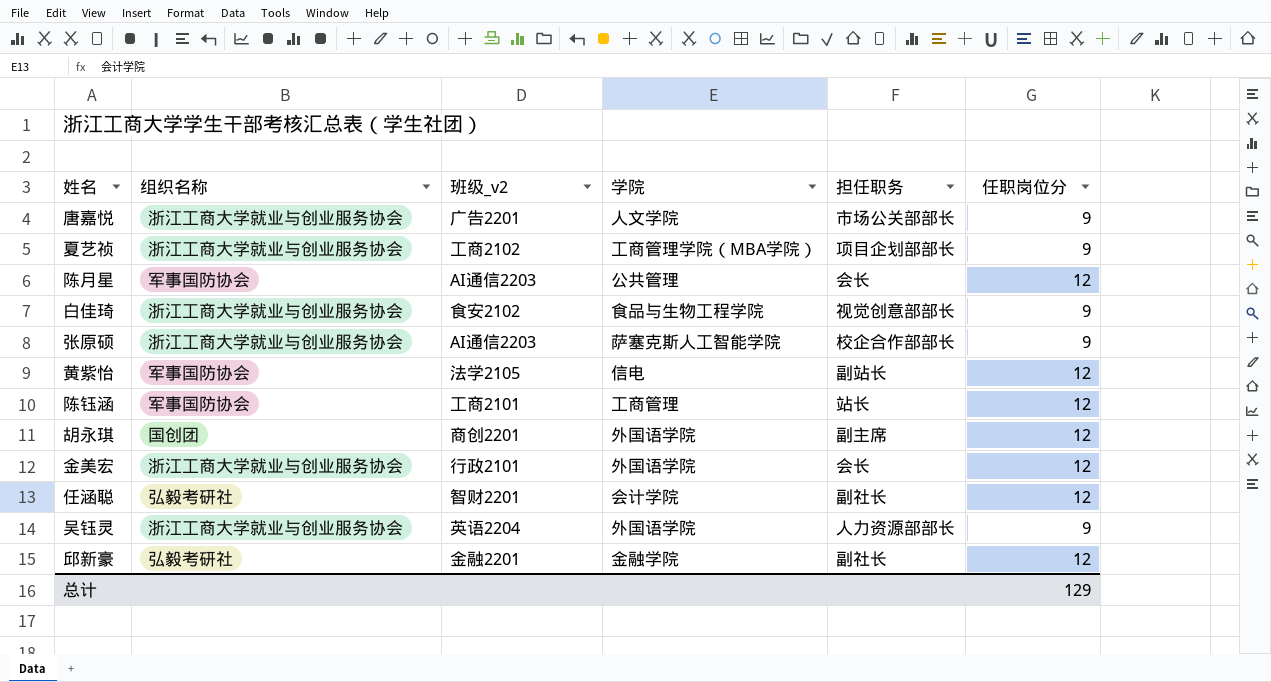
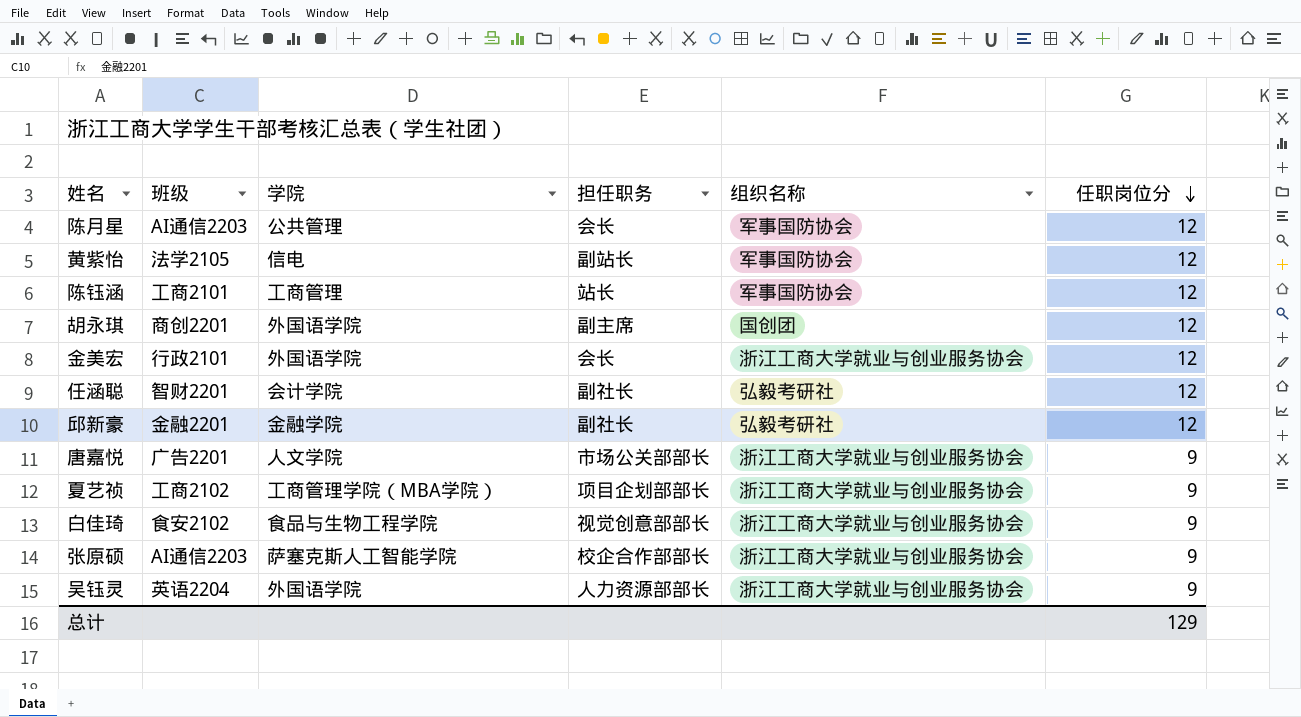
row order: none -> 任职岗位分 descending
column name: 班级_v2 -> 班级
column 组织名称 | position: 2 -> 5

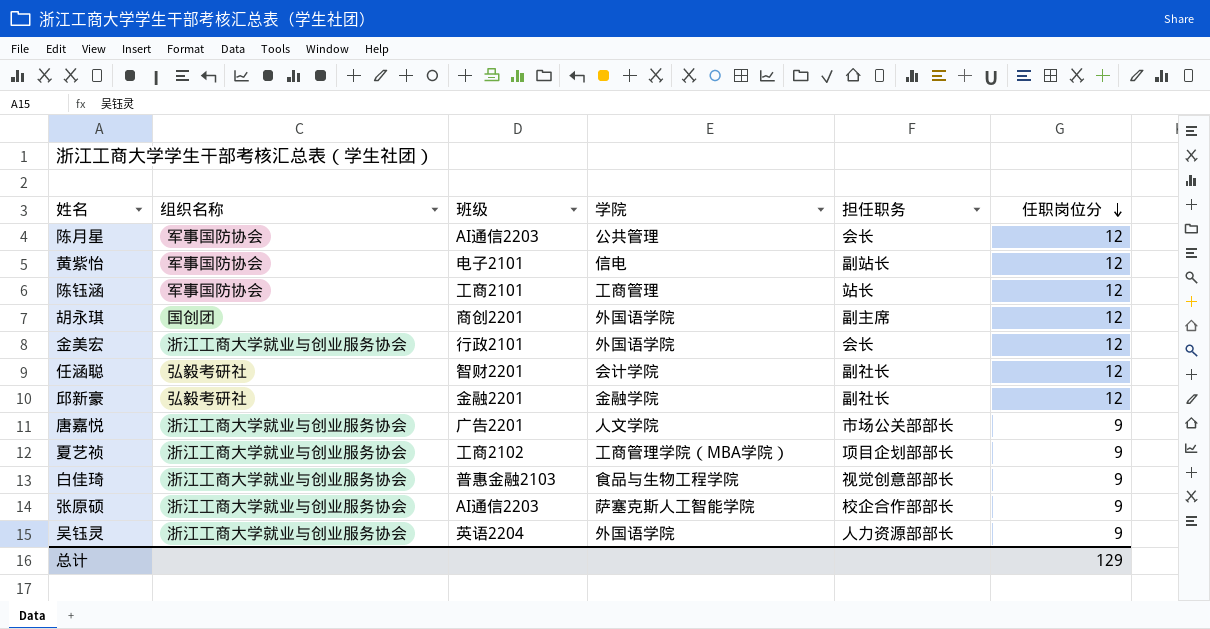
column 组织名称 | position: 5 -> 2
黄紫怡 | 班级: 法学2105 -> 电子2101
白佳琦 | 班级: 食安2102 -> 普惠金融2103

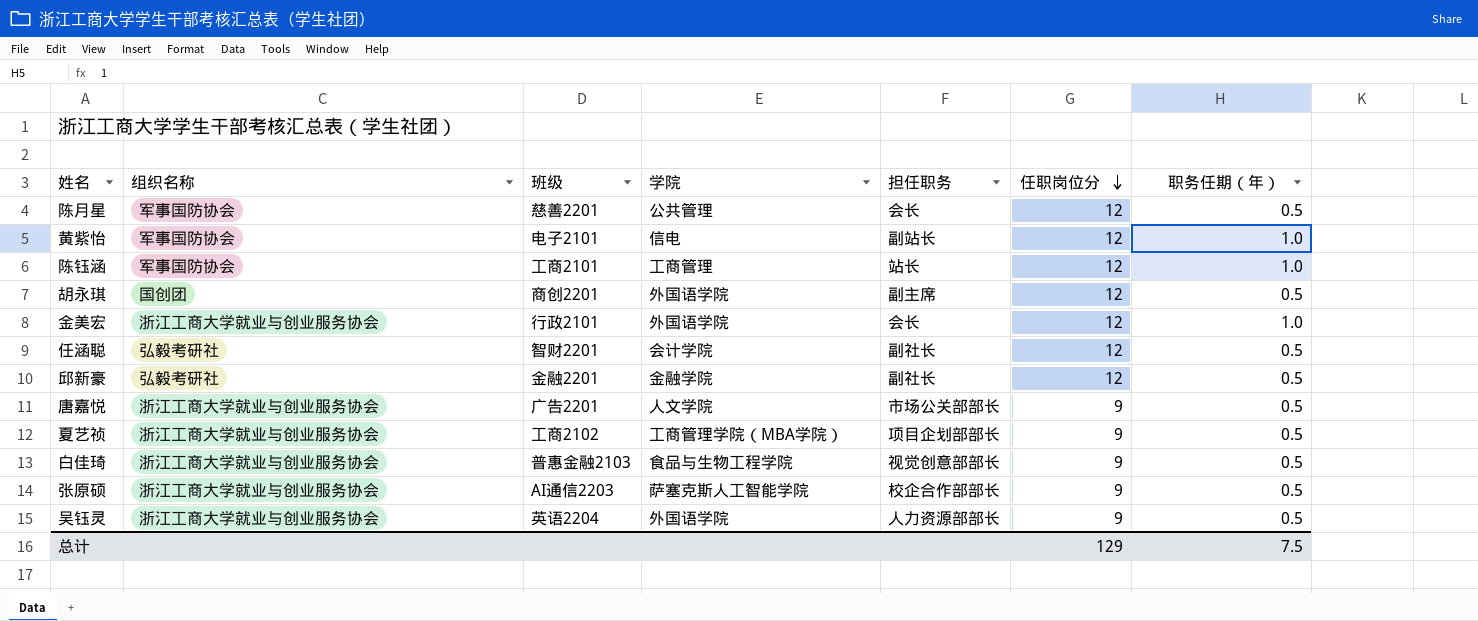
column 职务任期（年） | position: none -> 7
陈月星 | 班级: AI通信2203 -> 慈善2201

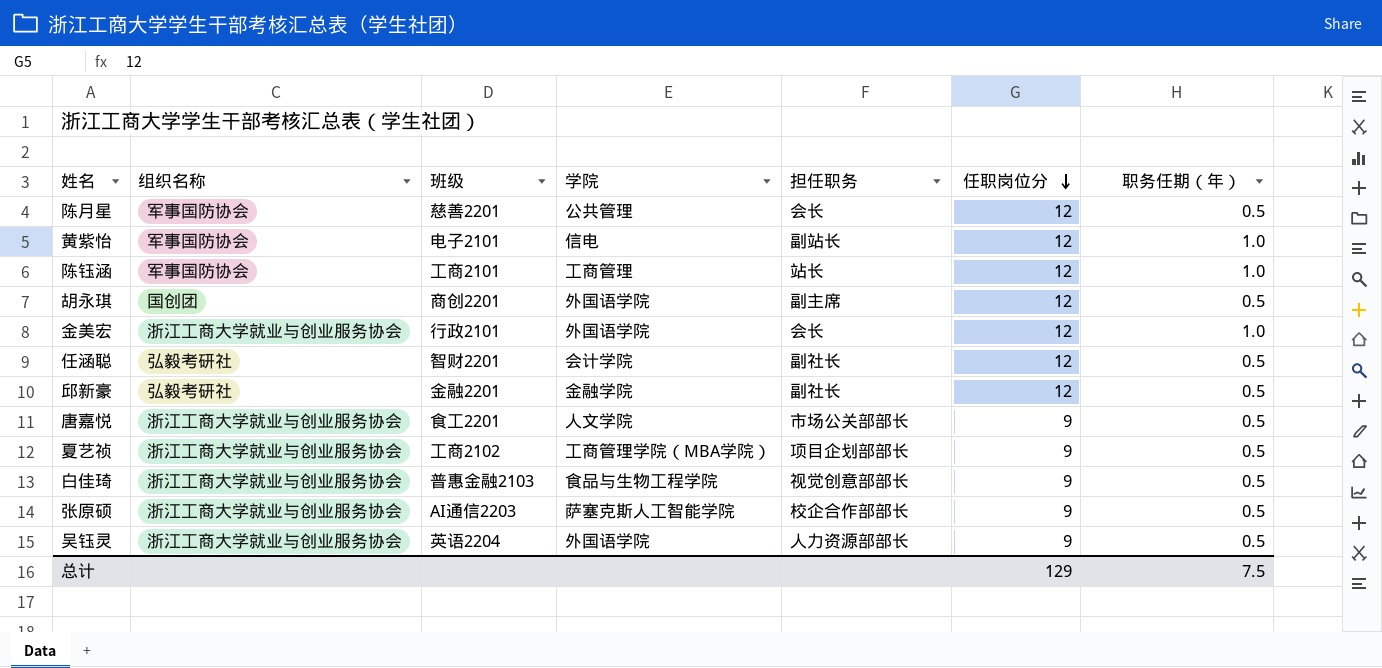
唐嘉悦 | 班级: 广告2201 -> 食工2201

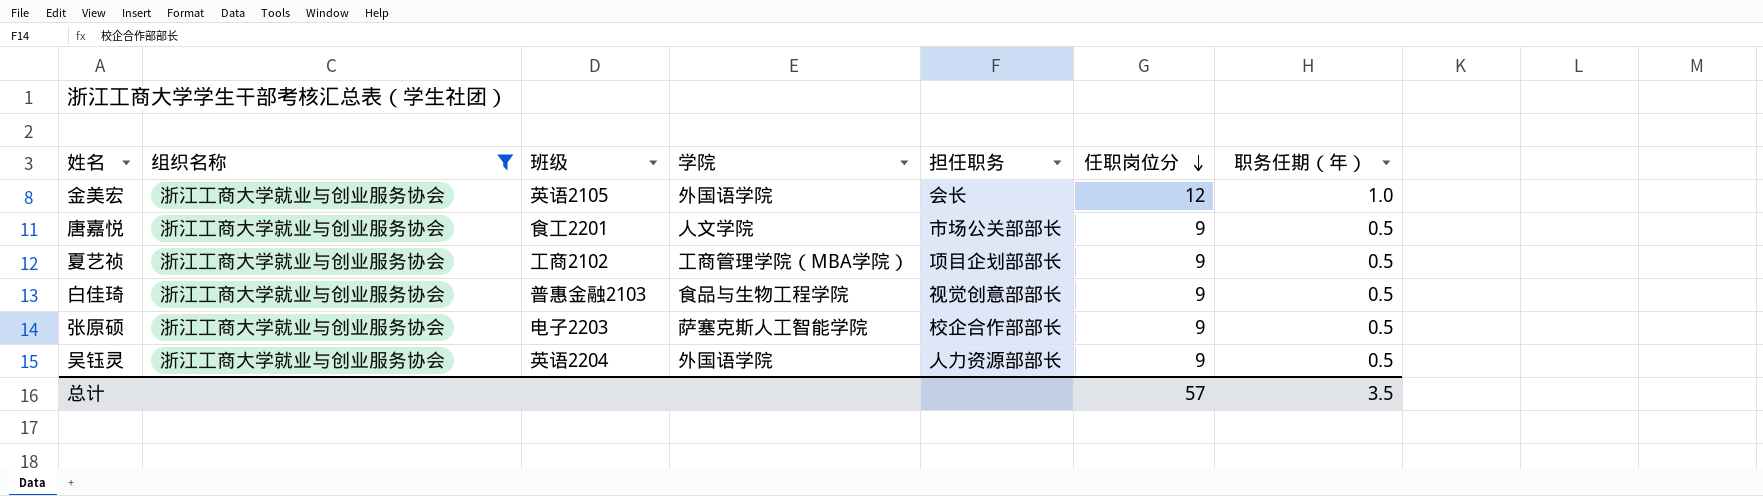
filter: none -> 组织名称 = 浙江工商大学就业与创业服务协会
金美宏 | 班级: 行政2101 -> 英语2105
张原硕 | 班级: AI通信2203 -> 电子2203
总计 | 任职岗位分: 129 -> 57
总计 | 职务任期（年）: 7.5 -> 3.5

